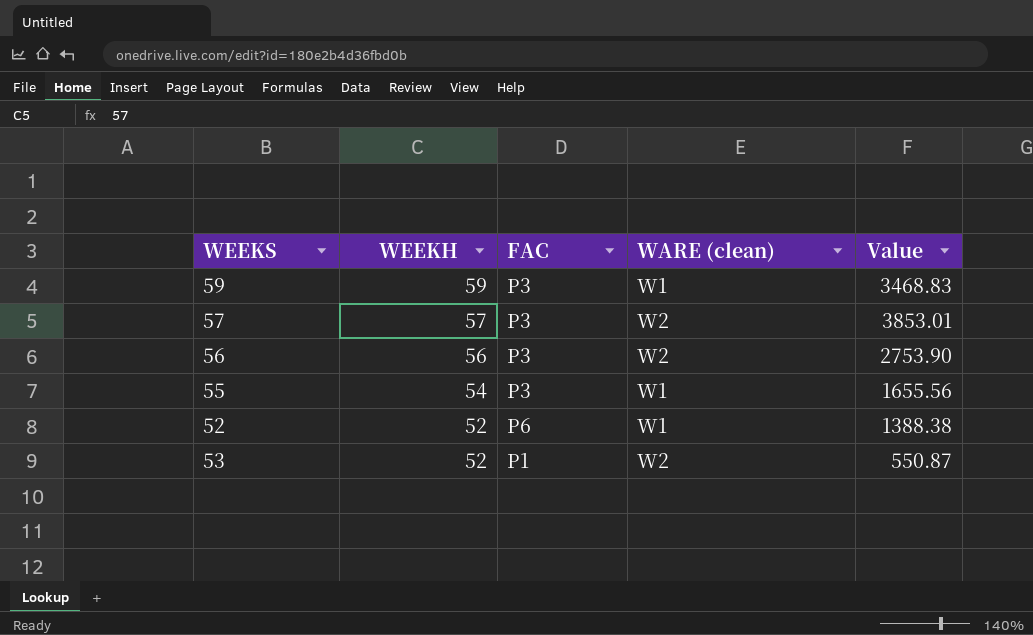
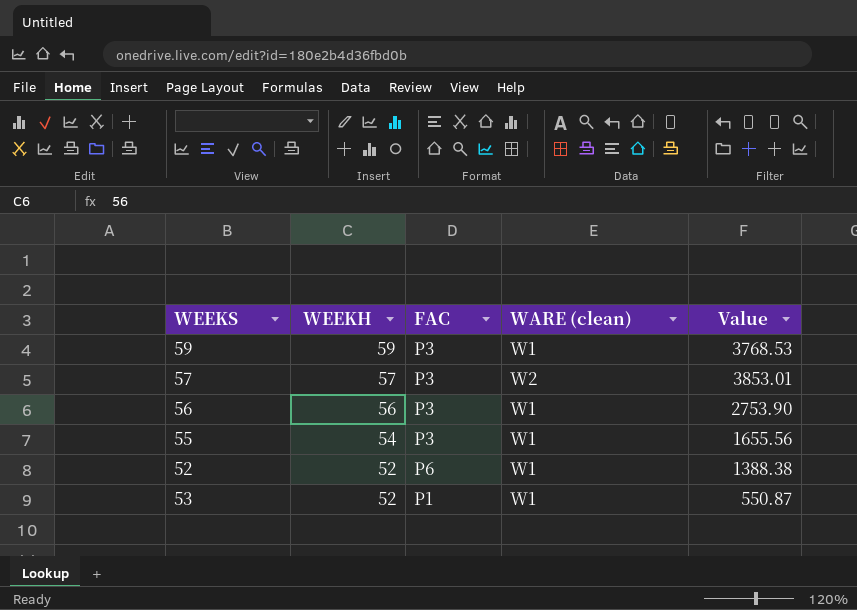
59 | Value: 3468.83 -> 3768.53
56 | WARE (clean): W2 -> W1
53 | WARE (clean): W2 -> W1

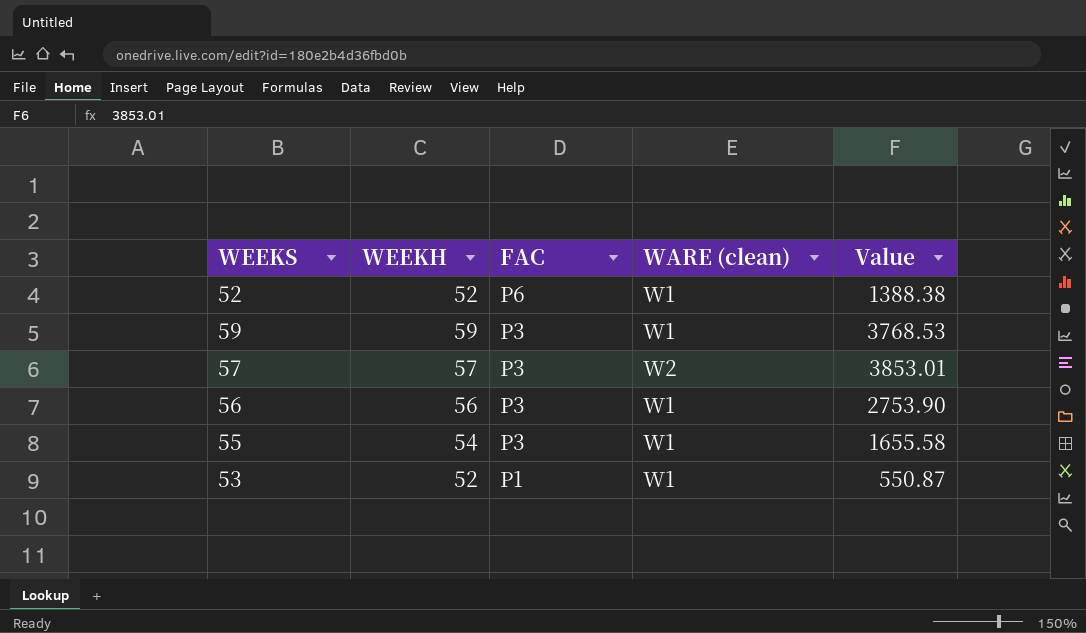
row order: WEEKH descending -> FAC descending
55 | Value: 1655.56 -> 1655.58

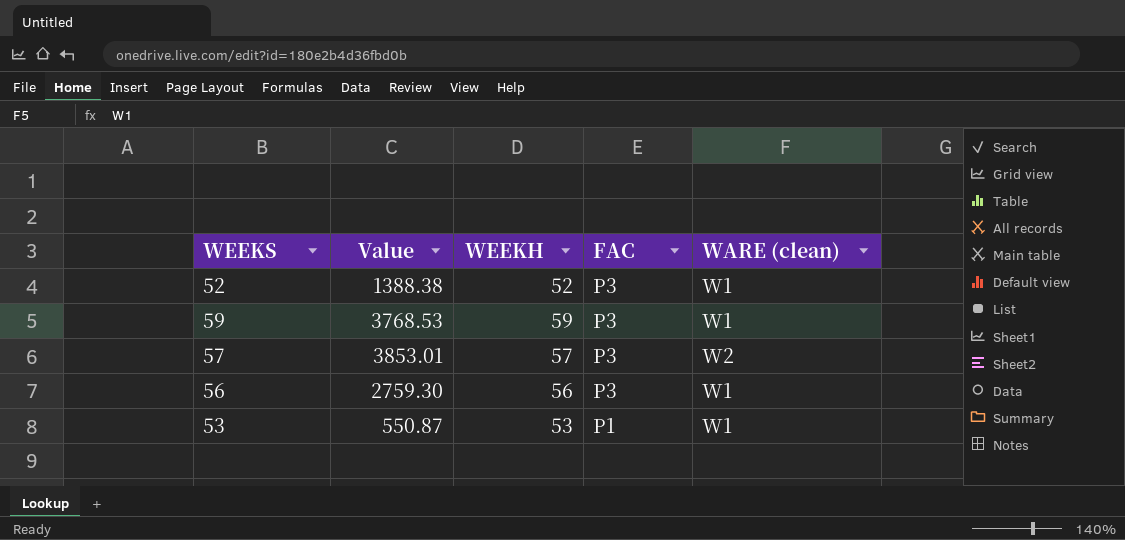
column Value | position: 5 -> 2
row 55: 54 | P3 | W1 | 1655.58 -> none
52 | FAC: P6 -> P3
56 | Value: 2753.90 -> 2759.30
53 | WEEKH: 52 -> 53

